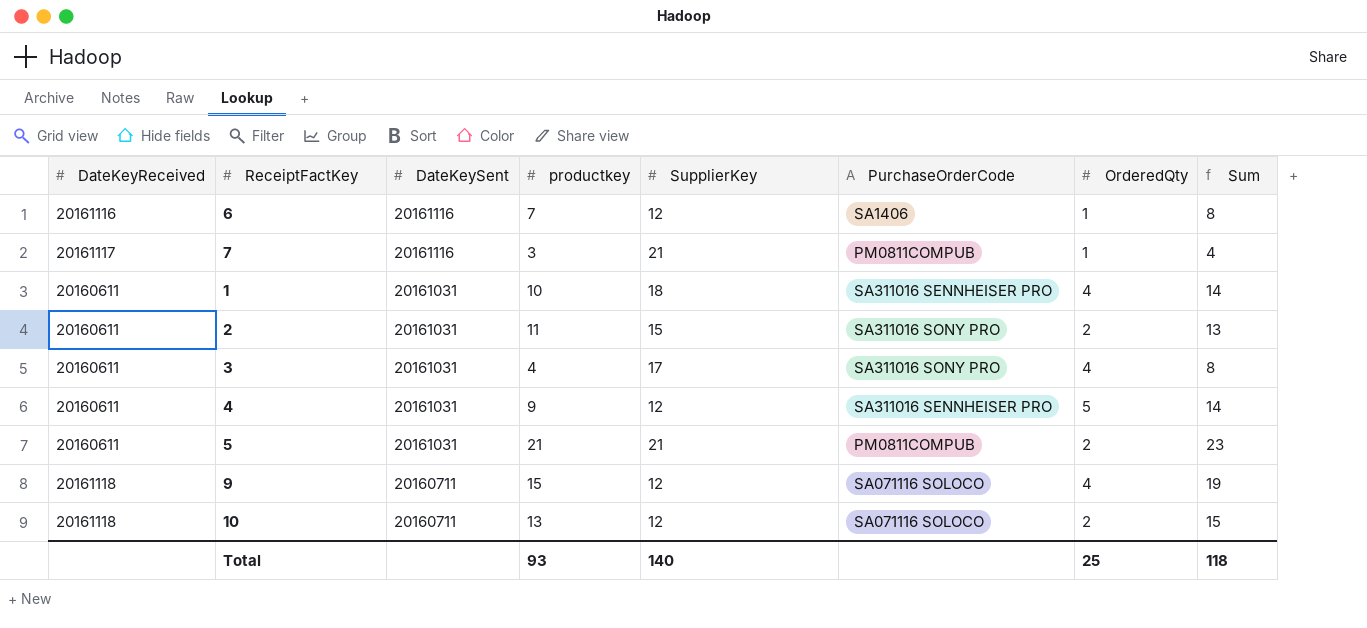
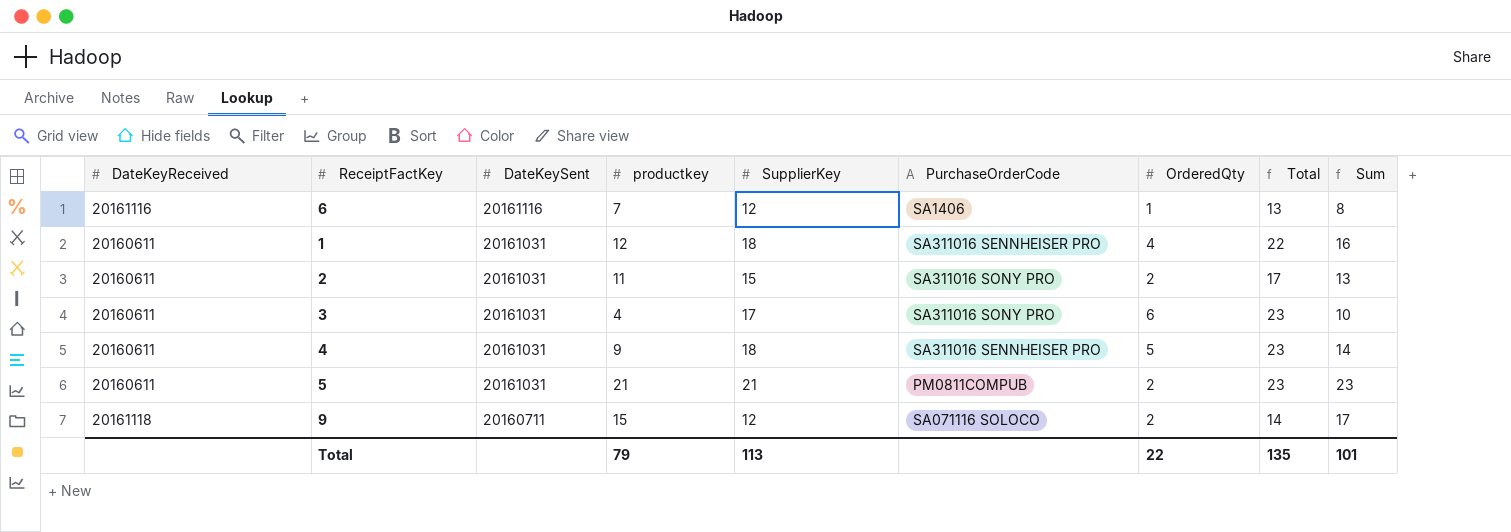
column Total | formula: none -> [SupplierKey] + [OrderedQty]
row 7: 20161117 | 20161116 | 3 | 21 | PM0811COMPUB | 1 | 4 -> none
row 10: 20161118 | 20160711 | 13 | 12 | SA071116 SOLOCO | 2 | 15 -> none
1 | productkey: 10 -> 12
1 | Sum: 14 -> 16
3 | OrderedQty: 4 -> 6
3 | Sum: 8 -> 10
4 | SupplierKey: 12 -> 18
9 | OrderedQty: 4 -> 2
9 | Sum: 19 -> 17
Total | productkey: 93 -> 79
Total | SupplierKey: 140 -> 113
Total | OrderedQty: 25 -> 22
Total | Sum: 118 -> 101

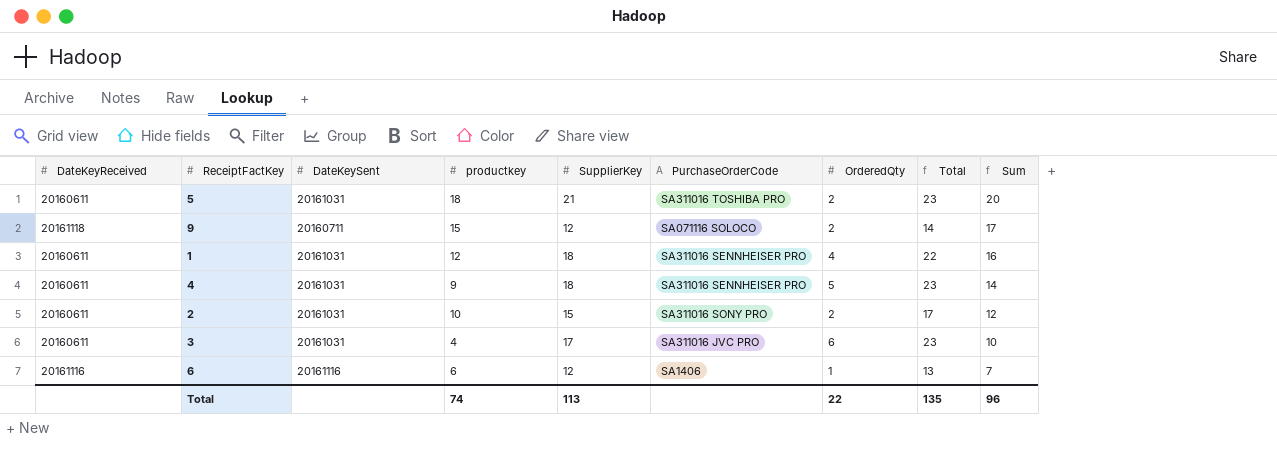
row order: DateKeySent descending -> Sum descending
5 | productkey: 21 -> 18
5 | PurchaseOrderCode: PM0811COMPUB -> SA311016 TOSHIBA PRO
5 | Sum: 23 -> 20
2 | productkey: 11 -> 10
2 | Sum: 13 -> 12
3 | PurchaseOrderCode: SA311016 SONY PRO -> SA311016 JVC PRO
6 | productkey: 7 -> 6
6 | Sum: 8 -> 7
Total | productkey: 79 -> 74
Total | Sum: 101 -> 96

